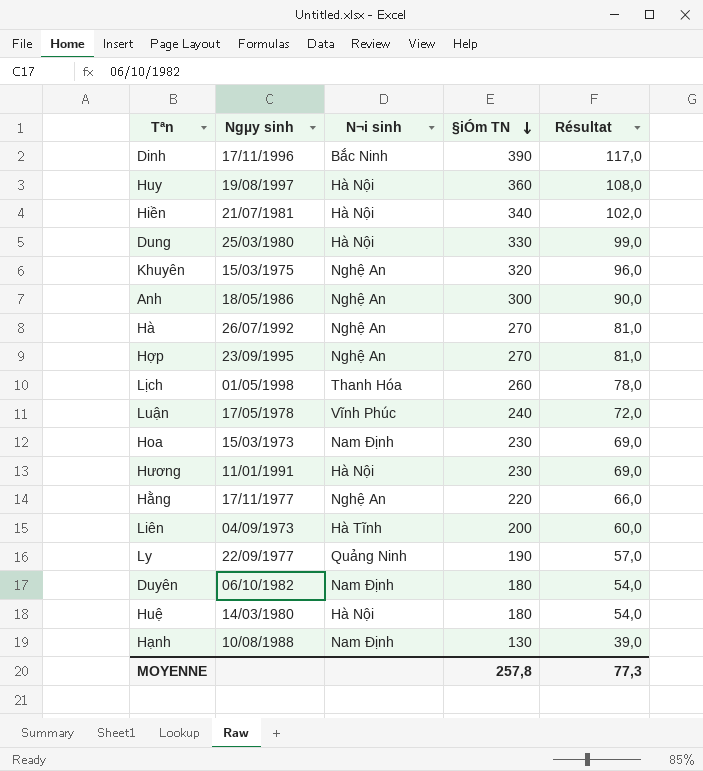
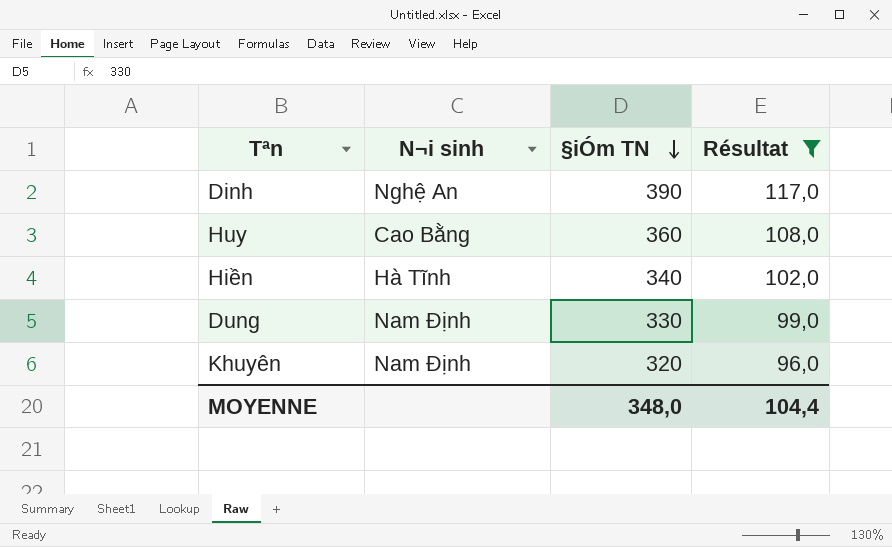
filter: none -> Résultat >= 96,0
column Ngµy sinh | position: 2 -> none
Dinh | N¬i sinh: Bắc Ninh -> Nghệ An
Huy | N¬i sinh: Hà Nội -> Cao Bằng
Hiền | N¬i sinh: Hà Nội -> Hà Tĩnh
Dung | N¬i sinh: Hà Nội -> Nam Định
Khuyên | N¬i sinh: Nghệ An -> Nam Định
MOYENNE | §iÓm TN: 257,8 -> 348,0
MOYENNE | Résultat: 77,3 -> 104,4

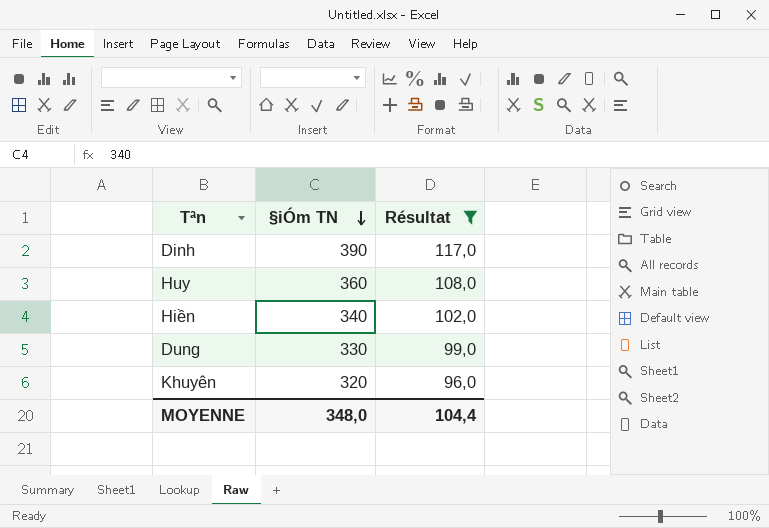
column N¬i sinh | position: 2 -> none

